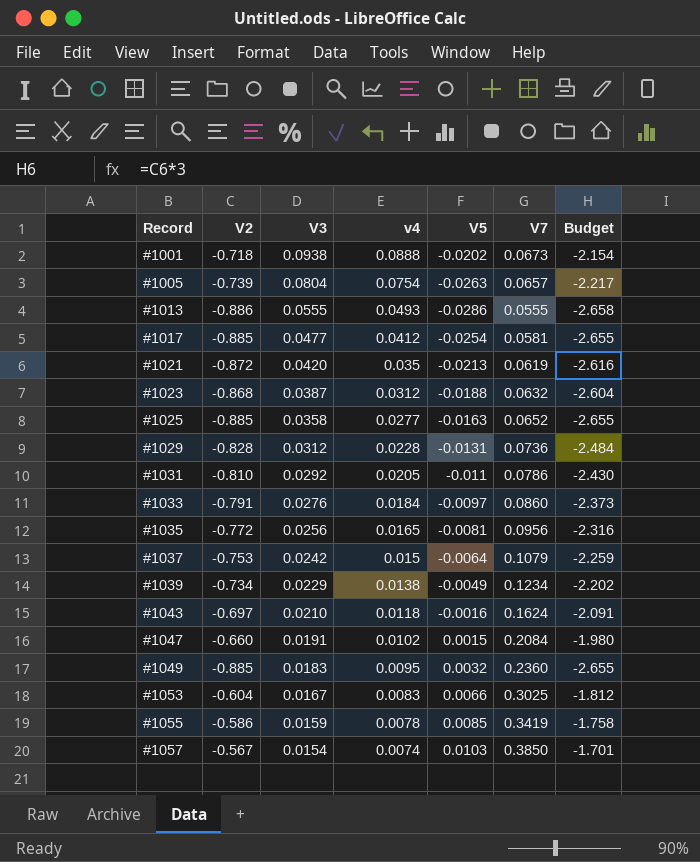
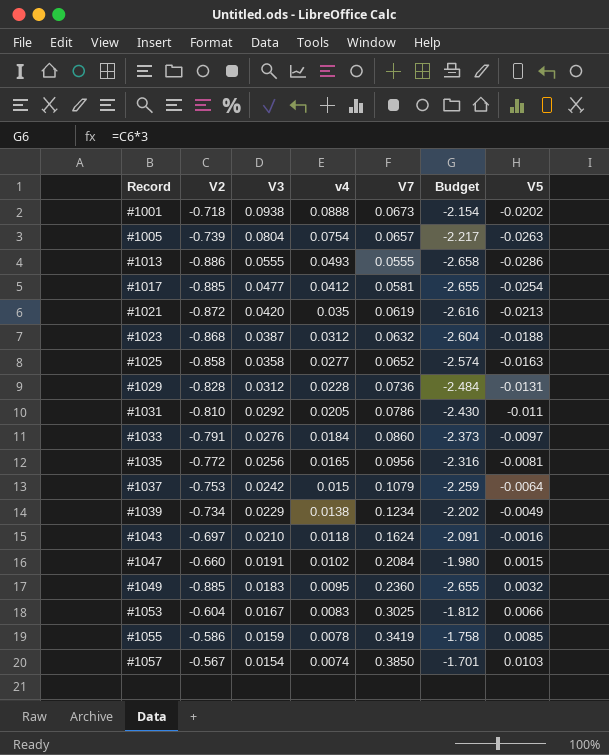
column V5 | position: 5 -> 7
#1025 | V2: -0.885 -> -0.858
#1025 | Budget: -2.655 -> -2.574

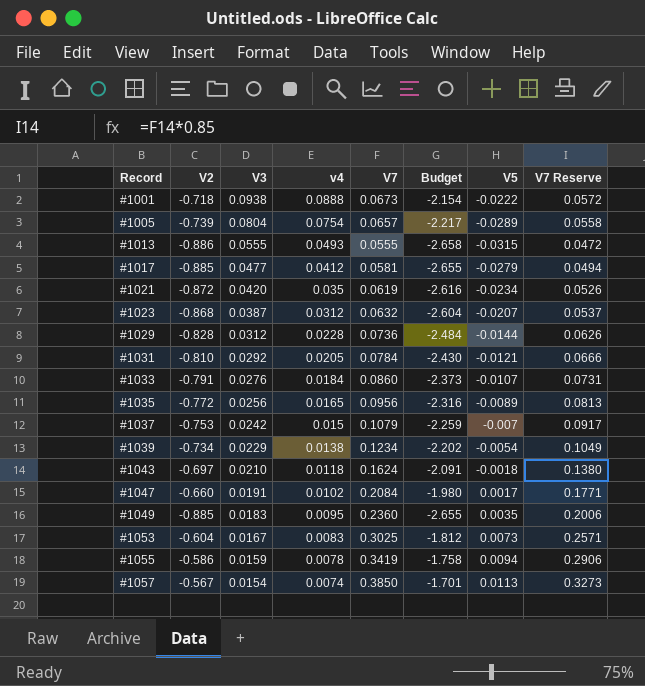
column V7 Reserve | formula: none -> [V7] * 0.85
row #1025: -0.858 | 0.0358 | 0.0277 | 0.0652 | -2.574 | -0.0163 -> none
#1001 | V5: -0.0202 -> -0.0222
#1005 | V5: -0.0263 -> -0.0289
#1013 | V5: -0.0286 -> -0.0315
#1017 | V5: -0.0254 -> -0.0279
#1021 | V5: -0.0213 -> -0.0234
#1023 | V5: -0.0188 -> -0.0207
#1029 | V5: -0.0131 -> -0.0144
#1031 | V7: 0.0786 -> 0.0784
#1031 | V5: -0.011 -> -0.0121
#1033 | V5: -0.0097 -> -0.0107
#1035 | V5: -0.0081 -> -0.0089
#1037 | V5: -0.0064 -> -0.007
#1039 | V5: -0.0049 -> -0.0054
#1043 | V5: -0.0016 -> -0.0018
#1047 | V5: 0.0015 -> 0.0017
#1049 | V5: 0.0032 -> 0.0035
#1053 | V5: 0.0066 -> 0.0073
#1055 | V5: 0.0085 -> 0.0094
#1057 | V5: 0.0103 -> 0.0113

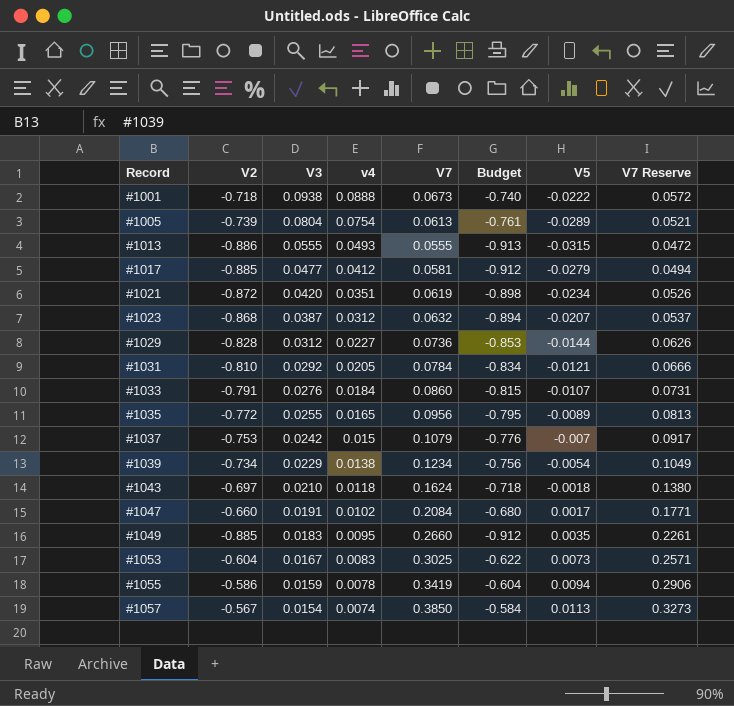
column Budget | formula: [V2] * 3 -> [V2] * 1.03
#1005 | V7: 0.0657 -> 0.0613
#1005 | V7 Reserve: 0.0558 -> 0.0521
#1021 | v4: 0.035 -> 0.0351
#1029 | v4: 0.0228 -> 0.0227
#1035 | V3: 0.0256 -> 0.0255
#1049 | V7: 0.2360 -> 0.2660
#1049 | V7 Reserve: 0.2006 -> 0.2261

